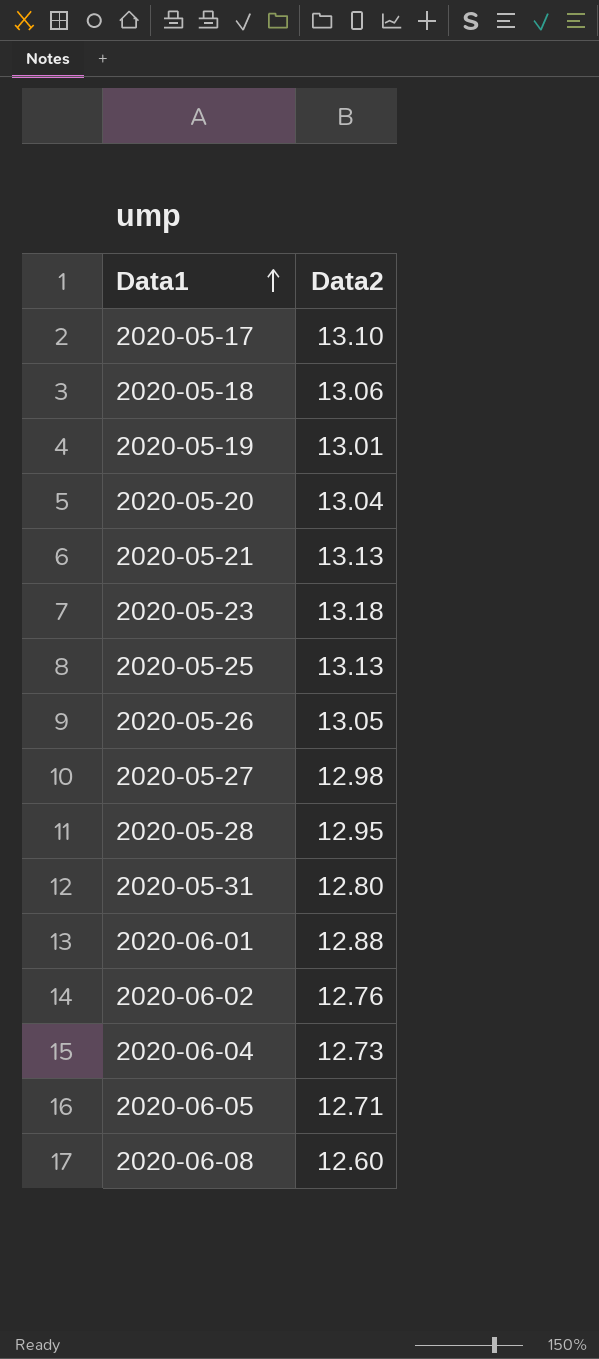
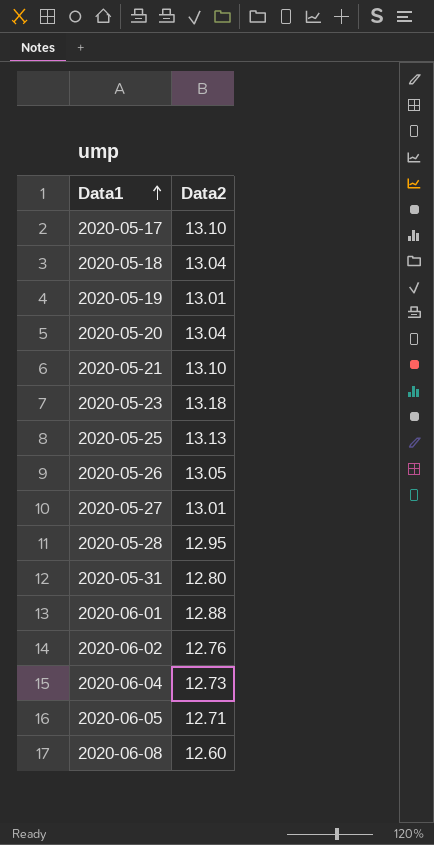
2020-05-18 | Data2: 13.06 -> 13.04
2020-05-21 | Data2: 13.13 -> 13.10
2020-05-27 | Data2: 12.98 -> 13.01

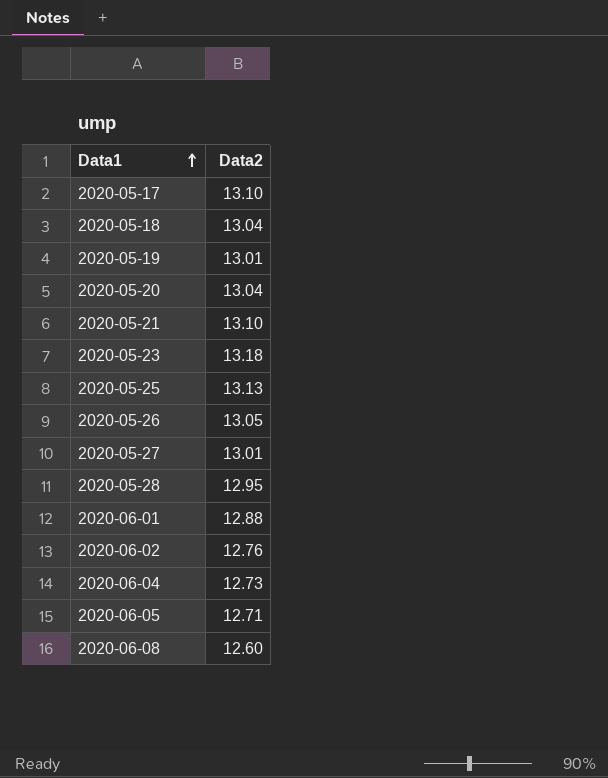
row 2020-05-31: 12.80 -> none

